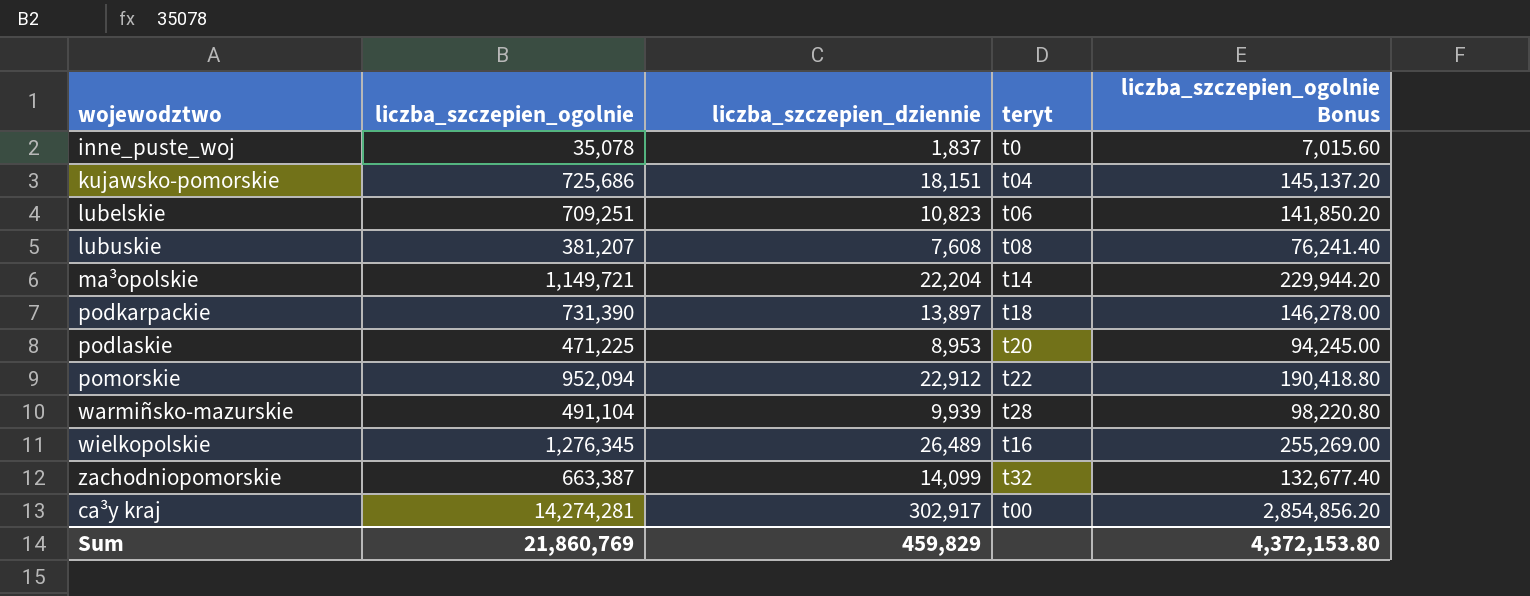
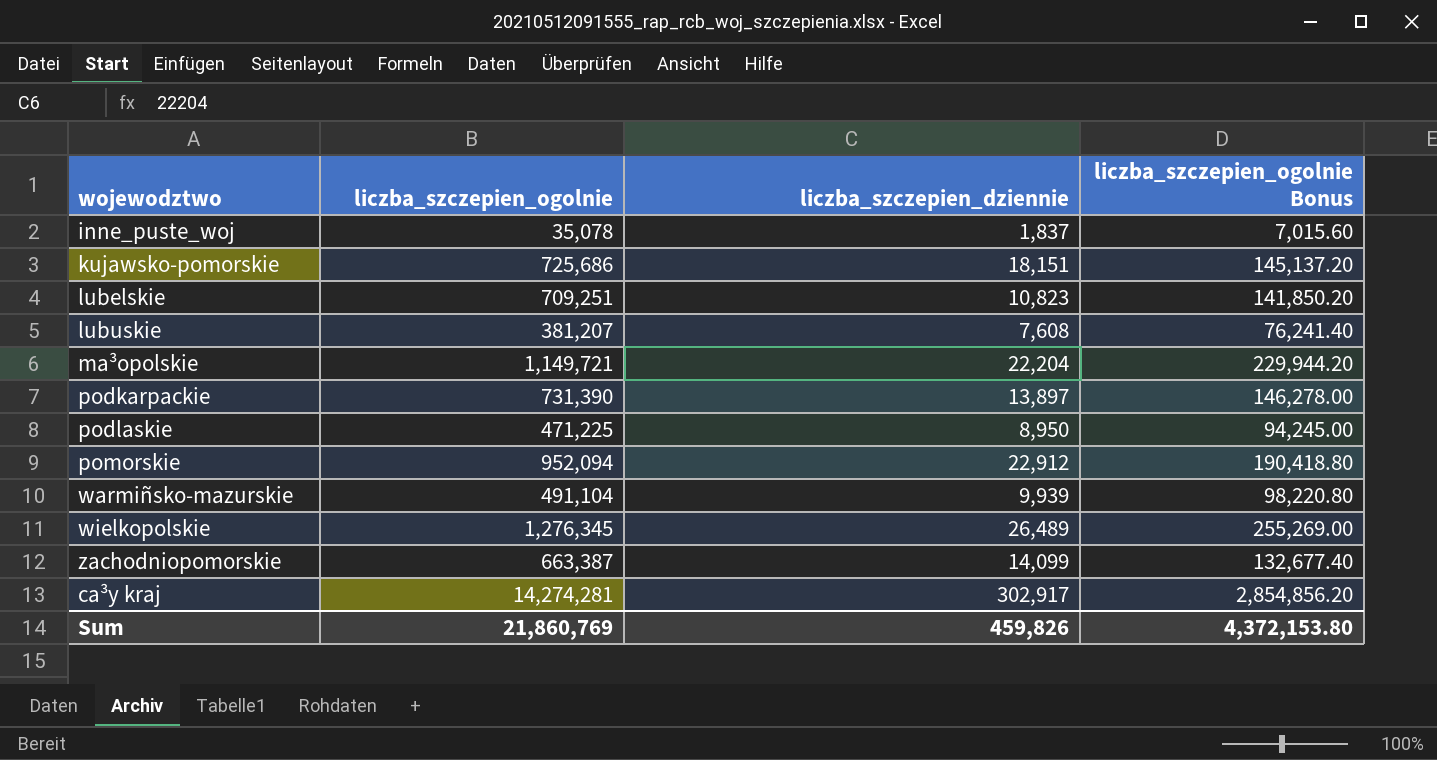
column teryt | position: 4 -> none
podlaskie | liczba_szczepien_dziennie: 8,953 -> 8,950
Sum | liczba_szczepien_dziennie: 459,829 -> 459,826

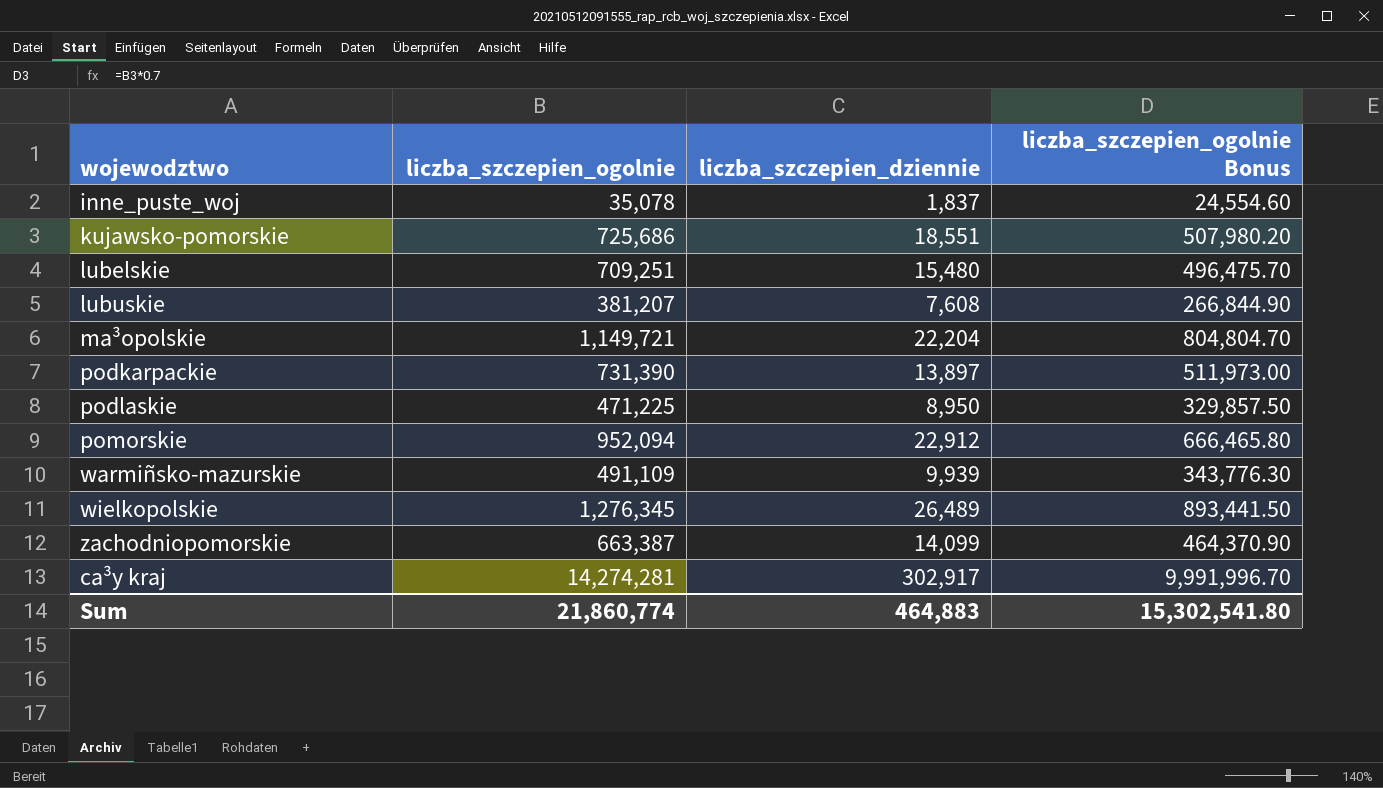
column liczba_szczepien_ogolnie Bonus | formula: [liczba_szczepien_ogolnie] * 0.2 -> [liczba_szczepien_ogolnie] * 0.7
kujawsko-pomorskie | liczba_szczepien_dziennie: 18,151 -> 18,551
lubelskie | liczba_szczepien_dziennie: 10,823 -> 15,480
warmiñsko-mazurskie | liczba_szczepien_ogolnie: 491,104 -> 491,109
Sum | liczba_szczepien_ogolnie: 21,860,769 -> 21,860,774
Sum | liczba_szczepien_dziennie: 459,826 -> 464,883
Sum | liczba_szczepien_ogolnie Bonus: 4,372,153.80 -> 15,302,541.80

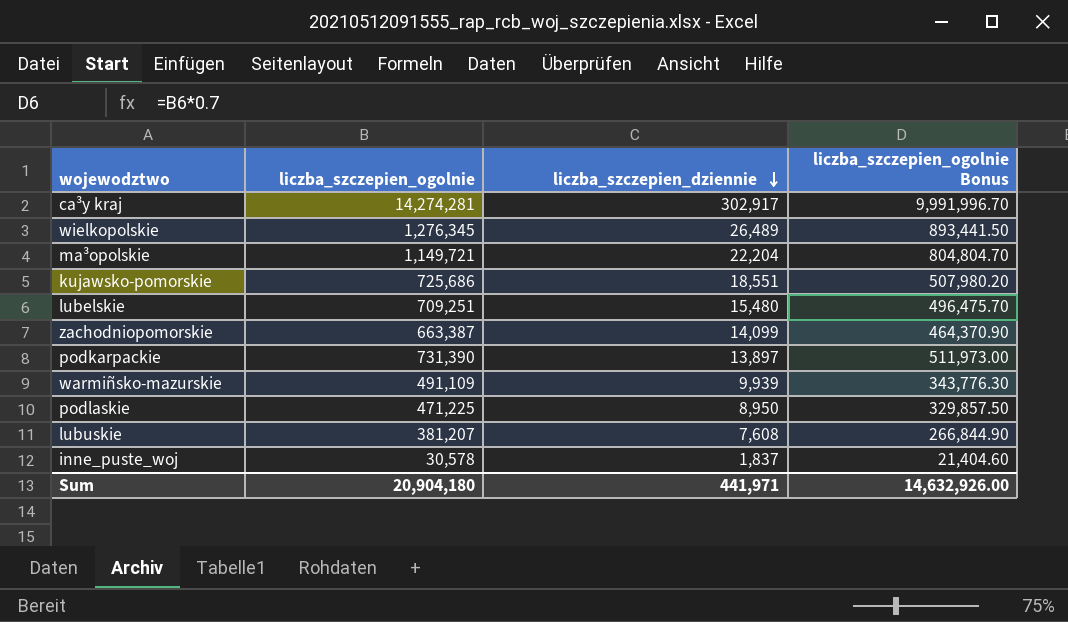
row order: none -> liczba_szczepien_dziennie descending
row pomorskie: 952,094 | 22,912 | 666,465.80 -> none
inne_puste_woj | liczba_szczepien_ogolnie: 35,078 -> 30,578
inne_puste_woj | liczba_szczepien_ogolnie Bonus: 24,554.60 -> 21,404.60
Sum | liczba_szczepien_ogolnie: 21,860,774 -> 20,904,180
Sum | liczba_szczepien_dziennie: 464,883 -> 441,971
Sum | liczba_szczepien_ogolnie Bonus: 15,302,541.80 -> 14,632,926.00

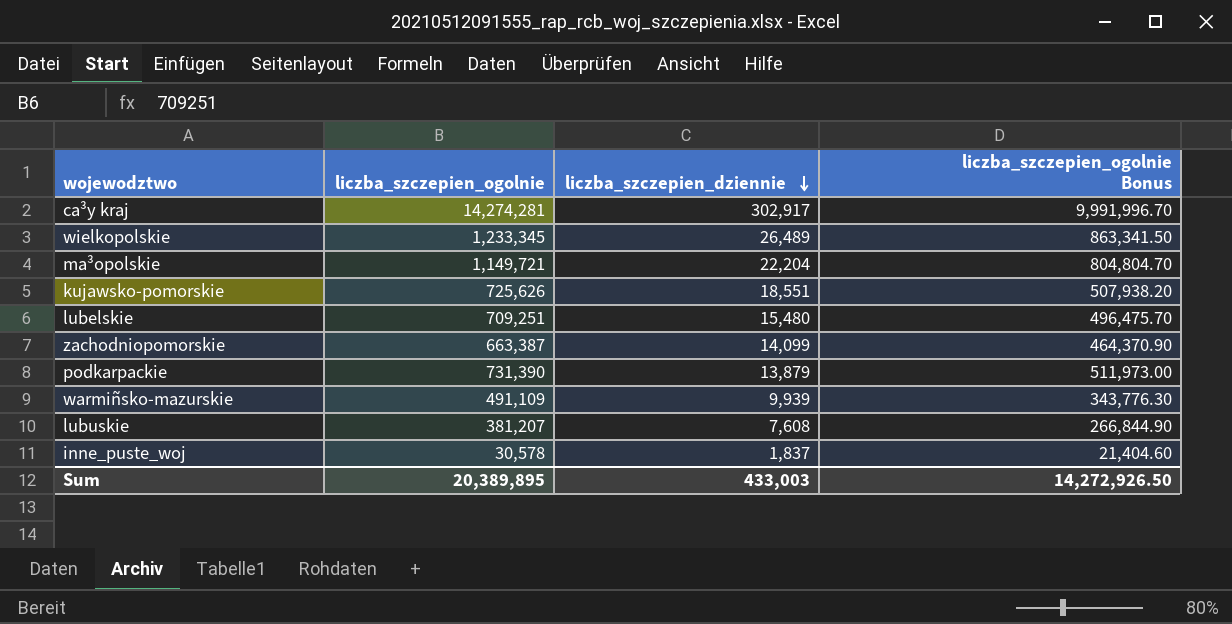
row podlaskie: 471,225 | 8,950 | 329,857.50 -> none
wielkopolskie | liczba_szczepien_ogolnie: 1,276,345 -> 1,233,345
wielkopolskie | liczba_szczepien_ogolnie Bonus: 893,441.50 -> 863,341.50
kujawsko-pomorskie | liczba_szczepien_ogolnie: 725,686 -> 725,626
kujawsko-pomorskie | liczba_szczepien_ogolnie Bonus: 507,980.20 -> 507,938.20
podkarpackie | liczba_szczepien_dziennie: 13,897 -> 13,879
Sum | liczba_szczepien_ogolnie: 20,904,180 -> 20,389,895
Sum | liczba_szczepien_dziennie: 441,971 -> 433,003
Sum | liczba_szczepien_ogolnie Bonus: 14,632,926.00 -> 14,272,926.50

